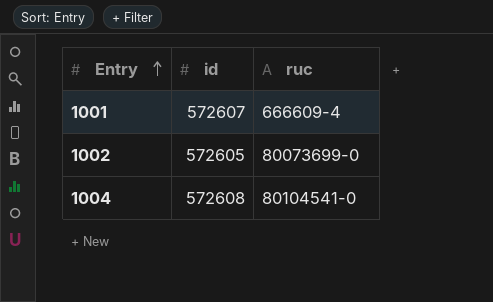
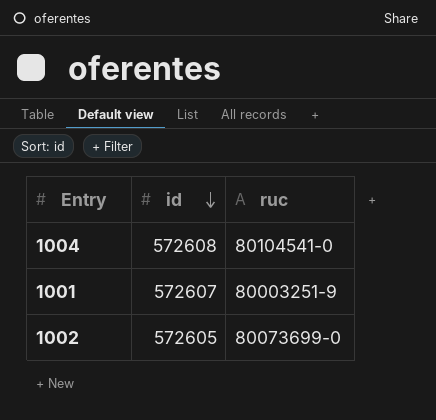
row order: Entry ascending -> id descending
1001 | ruc: 666609-4 -> 80003251-9

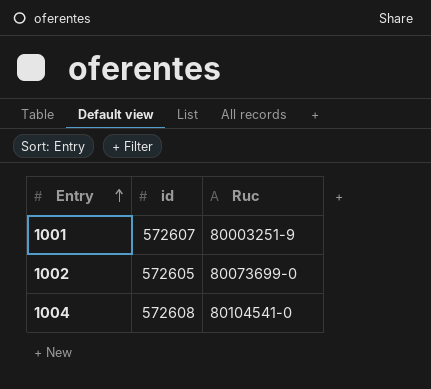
row order: id descending -> Entry ascending
column name: ruc -> Ruc

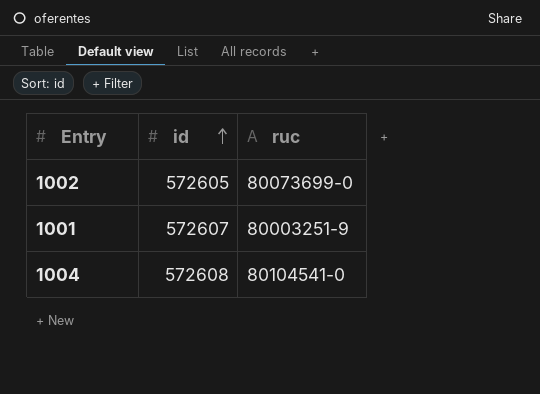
row order: Entry ascending -> id ascending
column name: Ruc -> ruc

